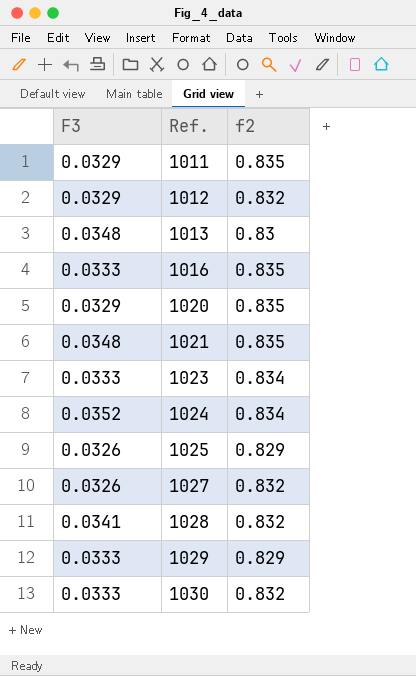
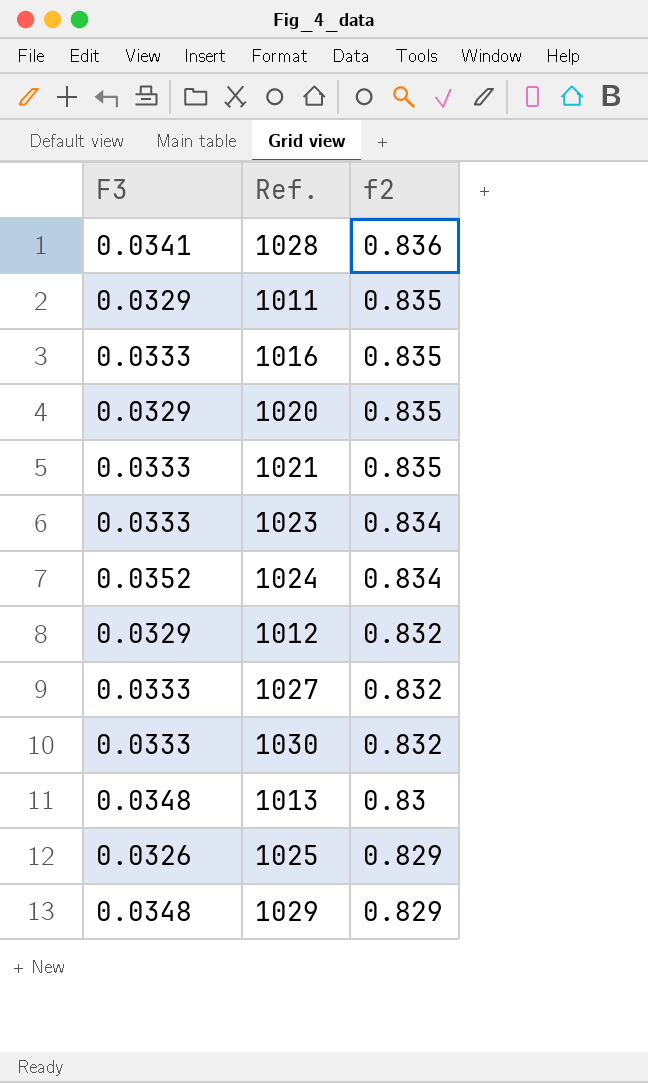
row order: Ref. ascending -> f2 descending
1028 | f2: 0.832 -> 0.836
1021 | F3: 0.0348 -> 0.0333
1027 | F3: 0.0326 -> 0.0333
1029 | F3: 0.0333 -> 0.0348

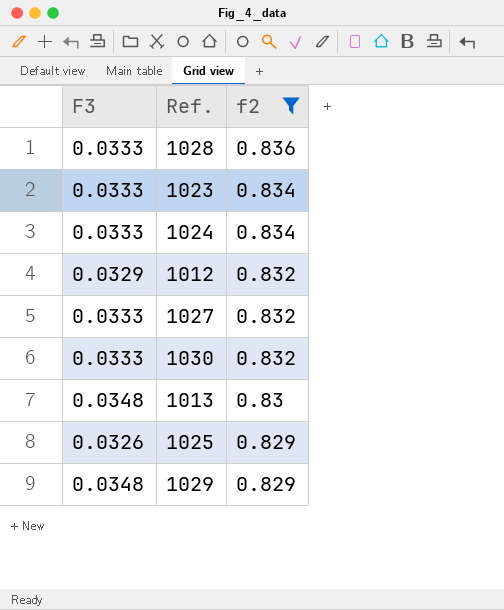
filter: none -> f2 != 0.835
1028 | F3: 0.0341 -> 0.0333
1024 | F3: 0.0352 -> 0.0333

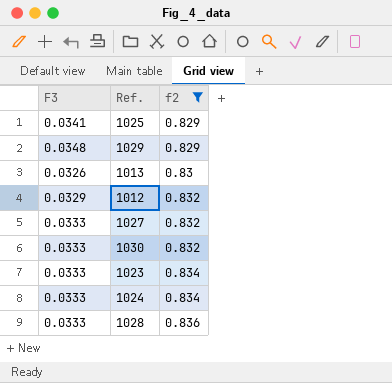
row order: f2 descending -> f2 ascending
1025 | F3: 0.0326 -> 0.0341
1013 | F3: 0.0348 -> 0.0326

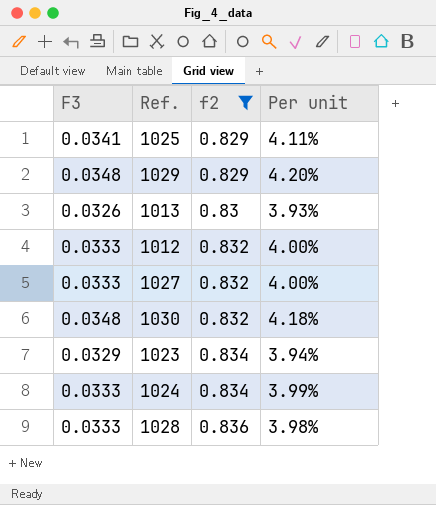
column Per unit | formula: none -> [F3] / [f2]
1012 | F3: 0.0329 -> 0.0333
1030 | F3: 0.0333 -> 0.0348
1023 | F3: 0.0333 -> 0.0329

